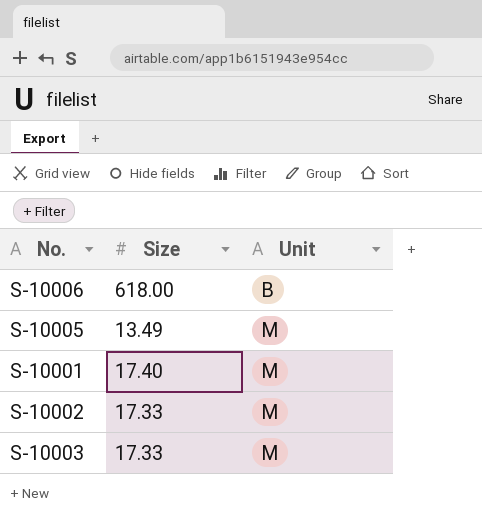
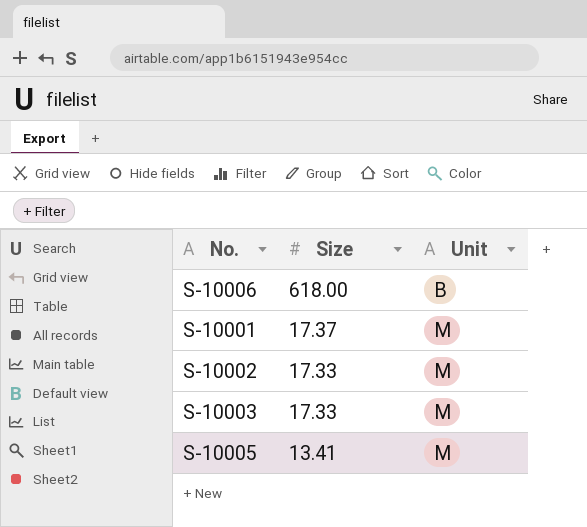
row order: Unit ascending -> Size descending
S-10001 | Size: 17.40 -> 17.37
S-10005 | Size: 13.49 -> 13.41

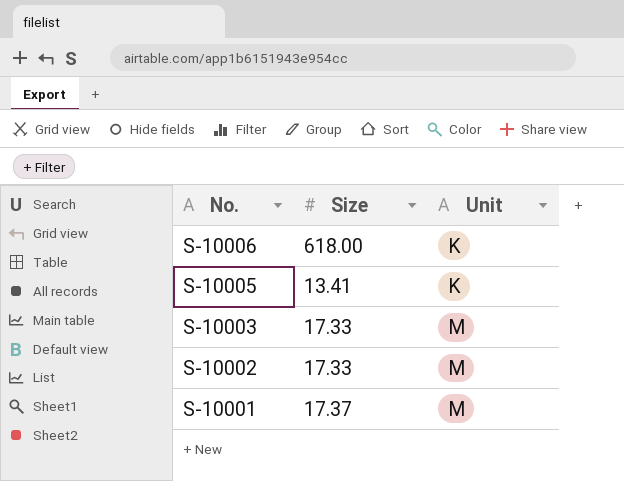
row order: Size descending -> No. descending
S-10006 | Unit: B -> K
S-10005 | Unit: M -> K

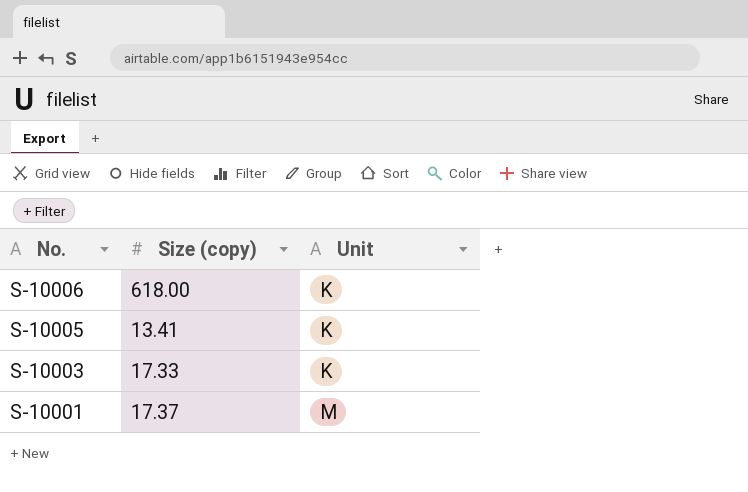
column name: Size -> Size (copy)
row S-10002: 17.33 | M -> none
S-10003 | Unit: M -> K

